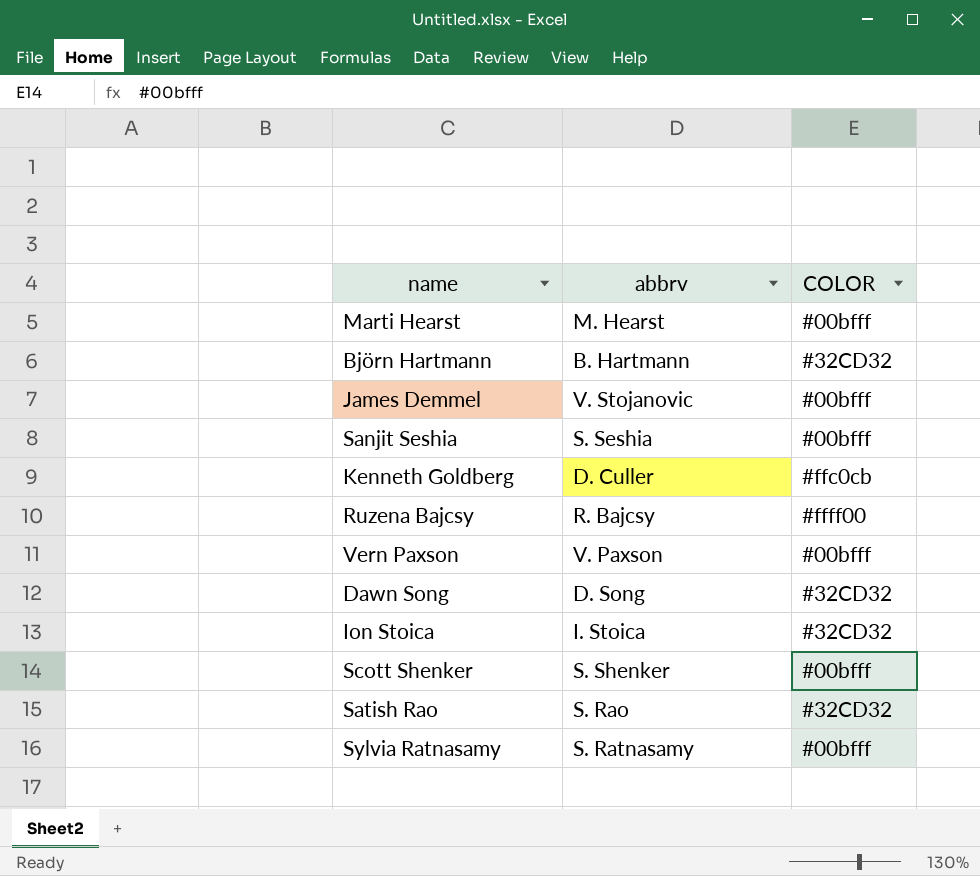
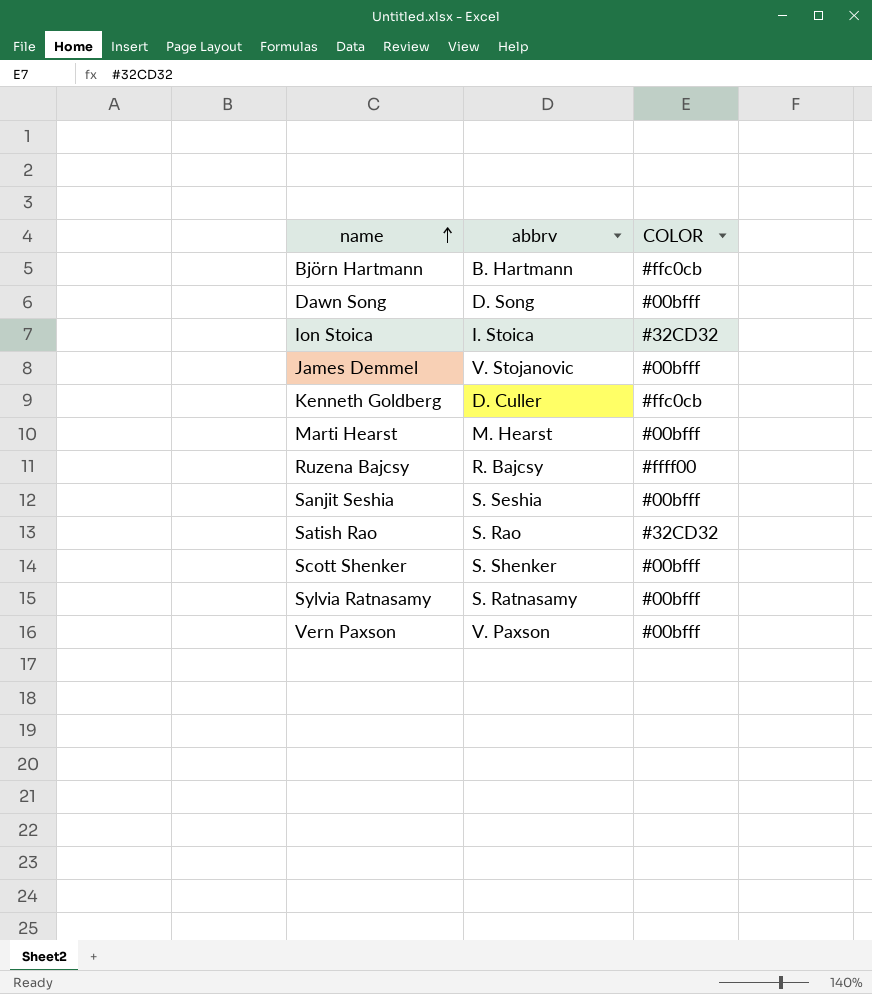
row order: none -> name ascending
Björn Hartmann | COLOR: #32CD32 -> #ffc0cb
Dawn Song | COLOR: #32CD32 -> #00bfff

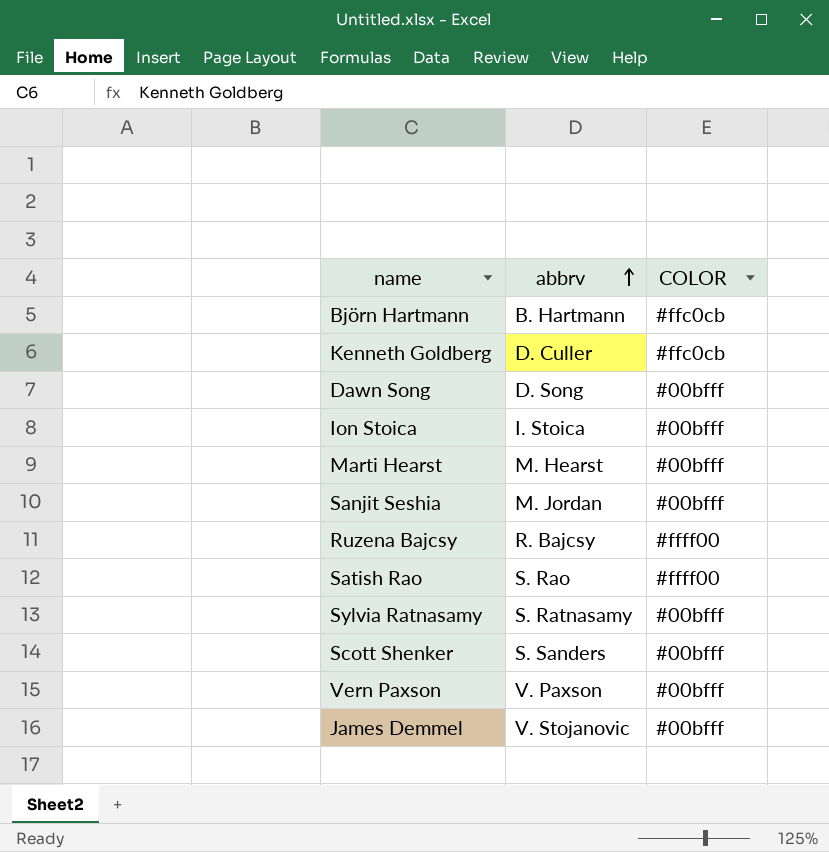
row order: name ascending -> abbrv ascending
Ion Stoica | COLOR: #32CD32 -> #00bfff
Sanjit Seshia | abbrv: S. Seshia -> M. Jordan
Satish Rao | COLOR: #32CD32 -> #ffff00
Scott Shenker | abbrv: S. Shenker -> S. Sanders

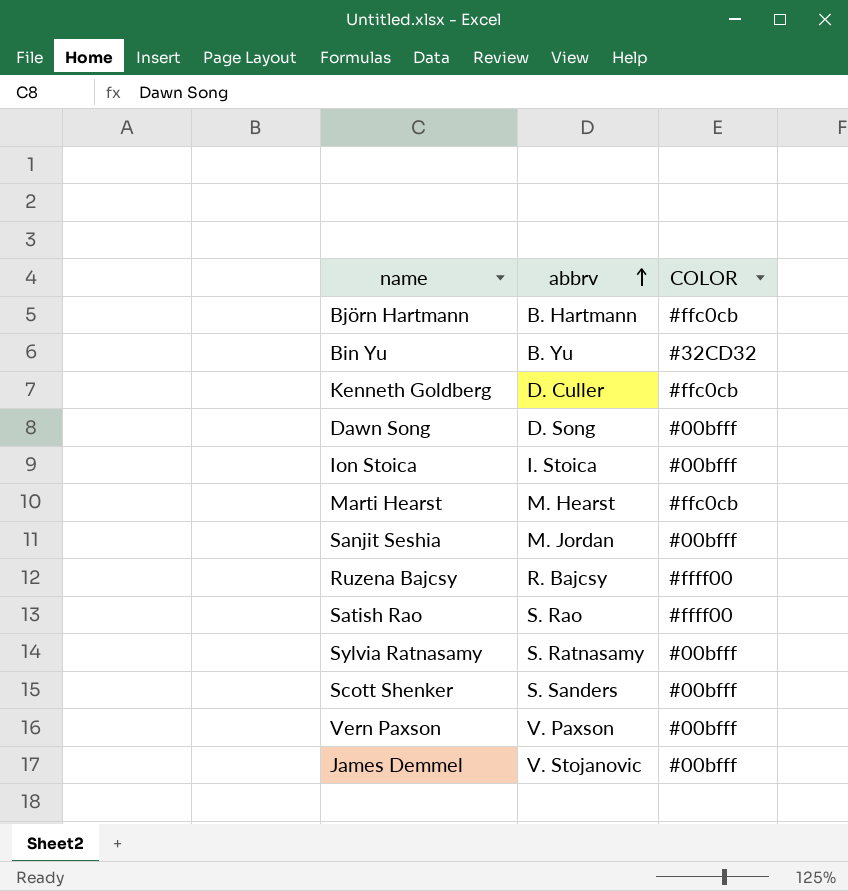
row Bin Yu: none -> B. Yu | #32CD32
Marti Hearst | COLOR: #00bfff -> #ffc0cb

